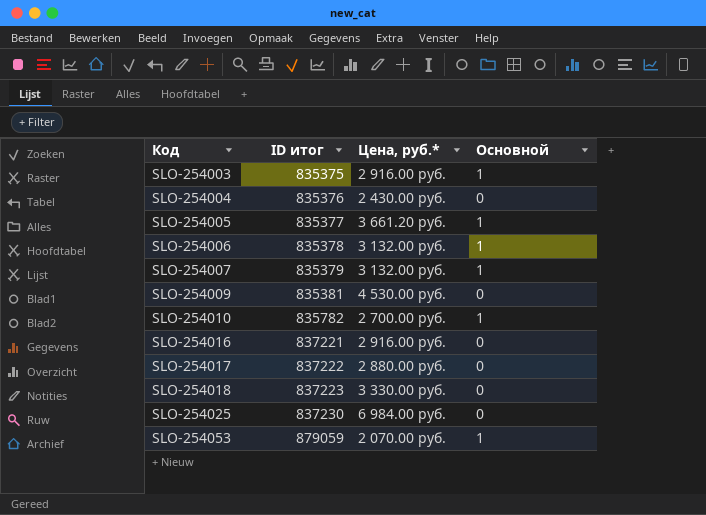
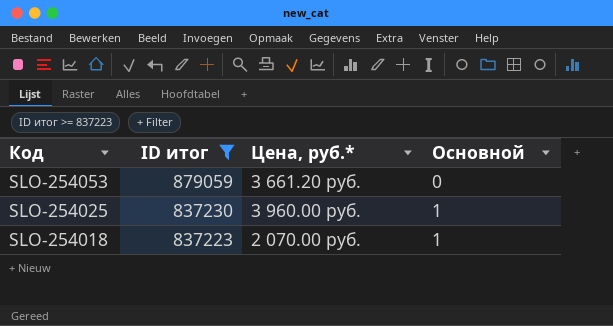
filter: none -> ID итог >= 837223
row order: Код ascending -> Код descending
SLO-254053 | Цена, руб.*: 2 070.00 руб. -> 3 661.20 руб.
SLO-254053 | Основной: 1 -> 0
SLO-254025 | Цена, руб.*: 6 984.00 руб. -> 3 960.00 руб.
SLO-254025 | Основной: 0 -> 1
SLO-254018 | Цена, руб.*: 3 330.00 руб. -> 2 070.00 руб.
SLO-254018 | Основной: 0 -> 1

